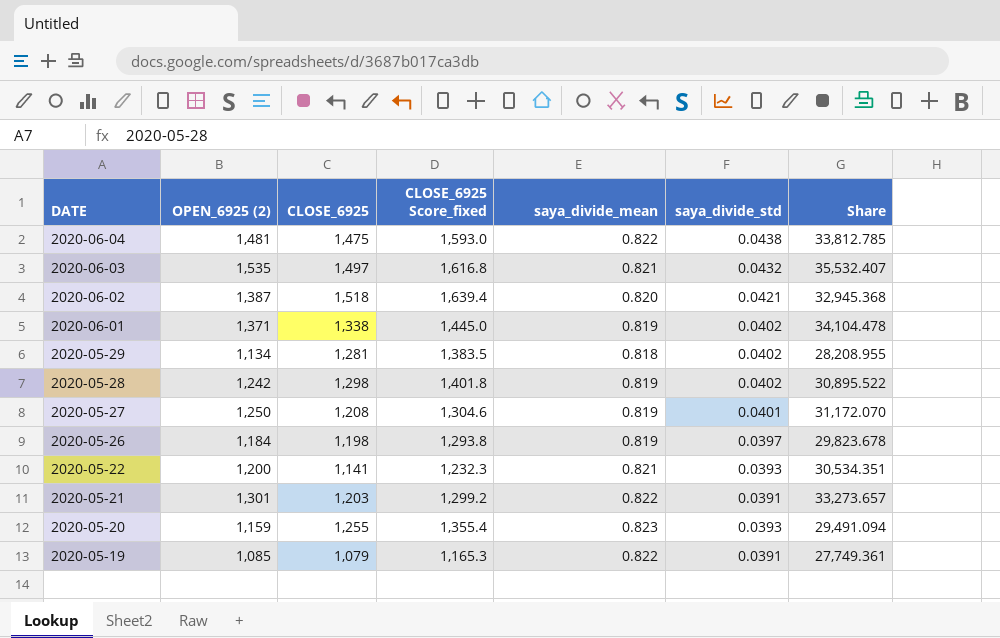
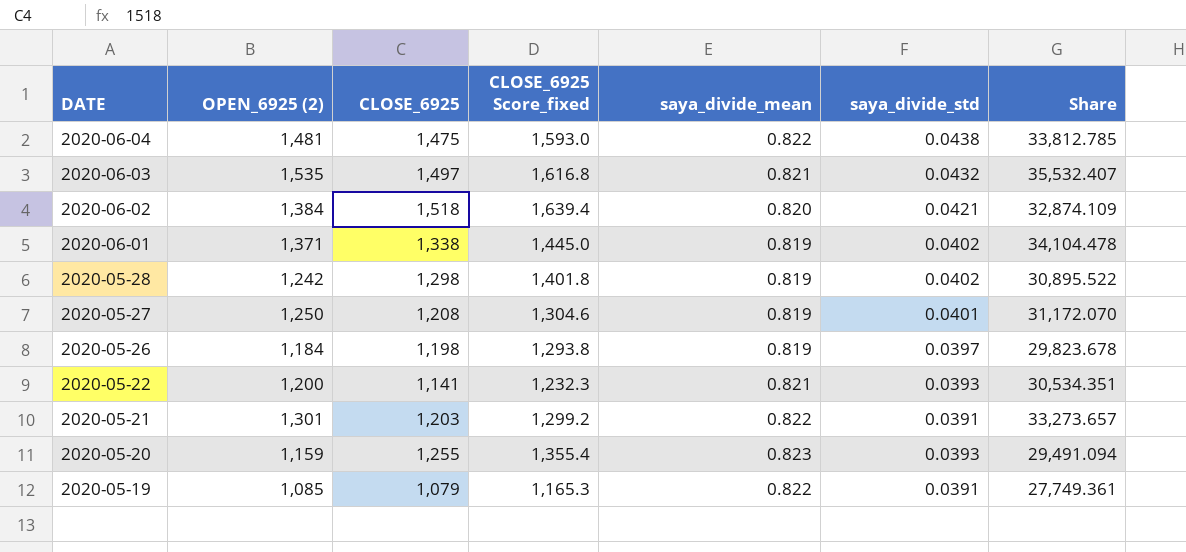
row 2020-05-29: 1,134 | 1,281 | 1,383.5 | 0.818 | 0.0402 | 28,208.955 -> none
2020-06-02 | OPEN_6925 (2): 1,387 -> 1,384
2020-06-02 | Share: 32,945.368 -> 32,874.109

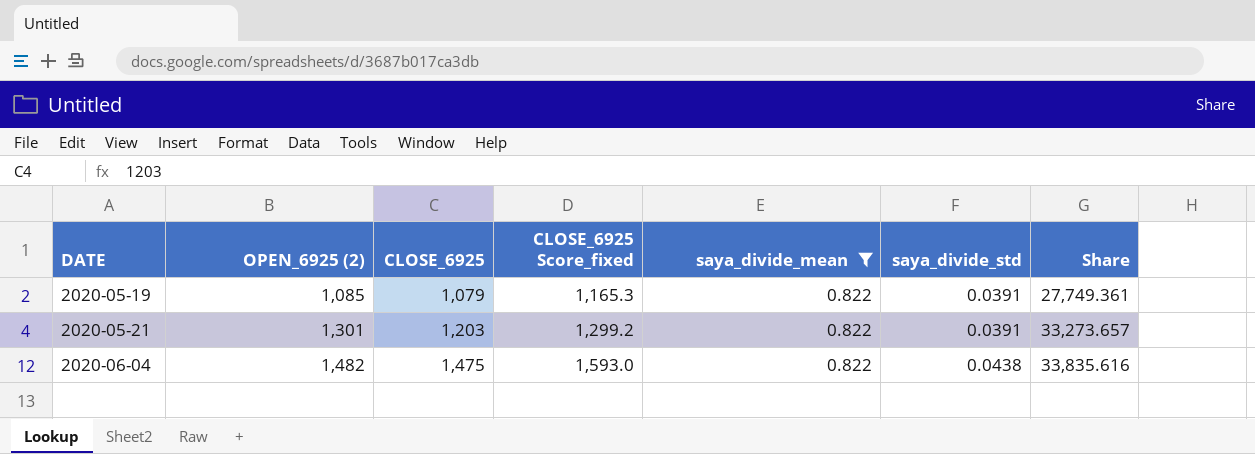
filter: none -> saya_divide_mean = 0.822
row order: DATE descending -> DATE ascending
2020-06-04 | OPEN_6925 (2): 1,481 -> 1,482
2020-06-04 | Share: 33,812.785 -> 33,835.616

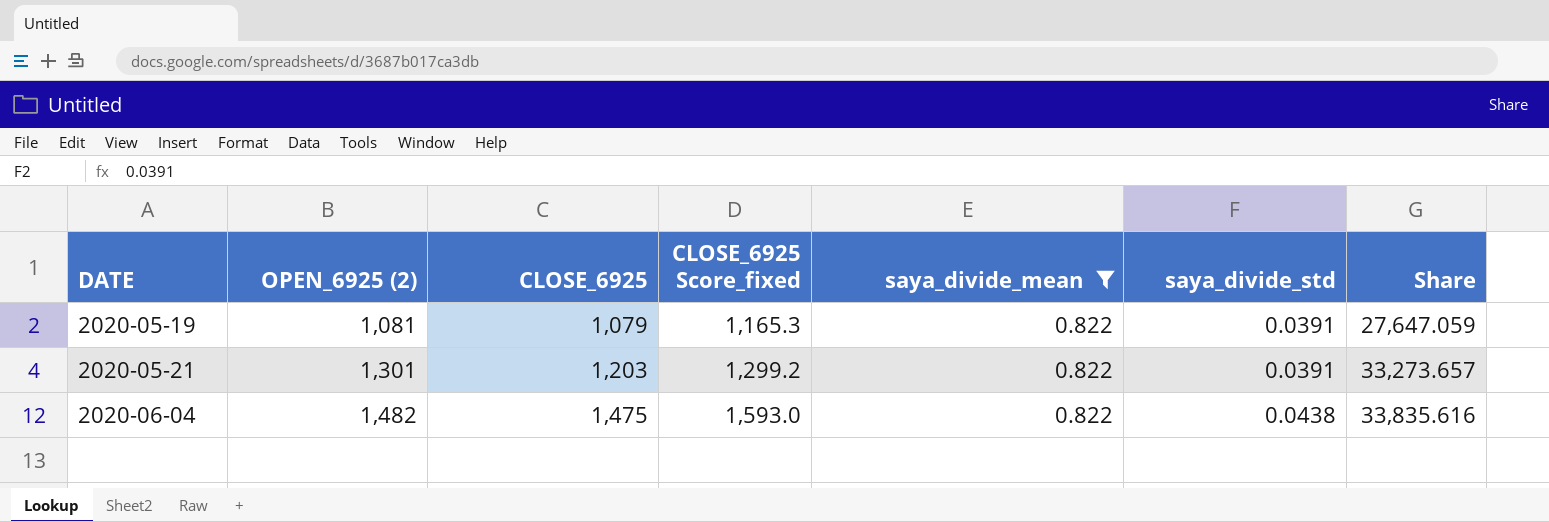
2020-05-19 | OPEN_6925 (2): 1,085 -> 1,081
2020-05-19 | Share: 27,749.361 -> 27,647.059

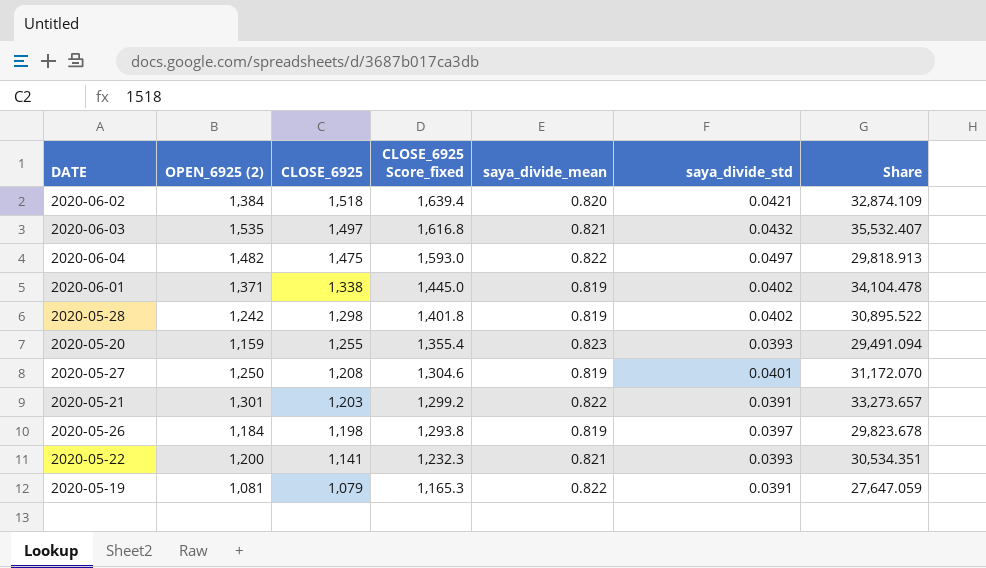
filter: saya_divide_mean = 0.822 -> none
row order: DATE ascending -> CLOSE_6925 descending
2020-06-04 | saya_divide_std: 0.0438 -> 0.0497
2020-06-04 | Share: 33,835.616 -> 29,818.913

